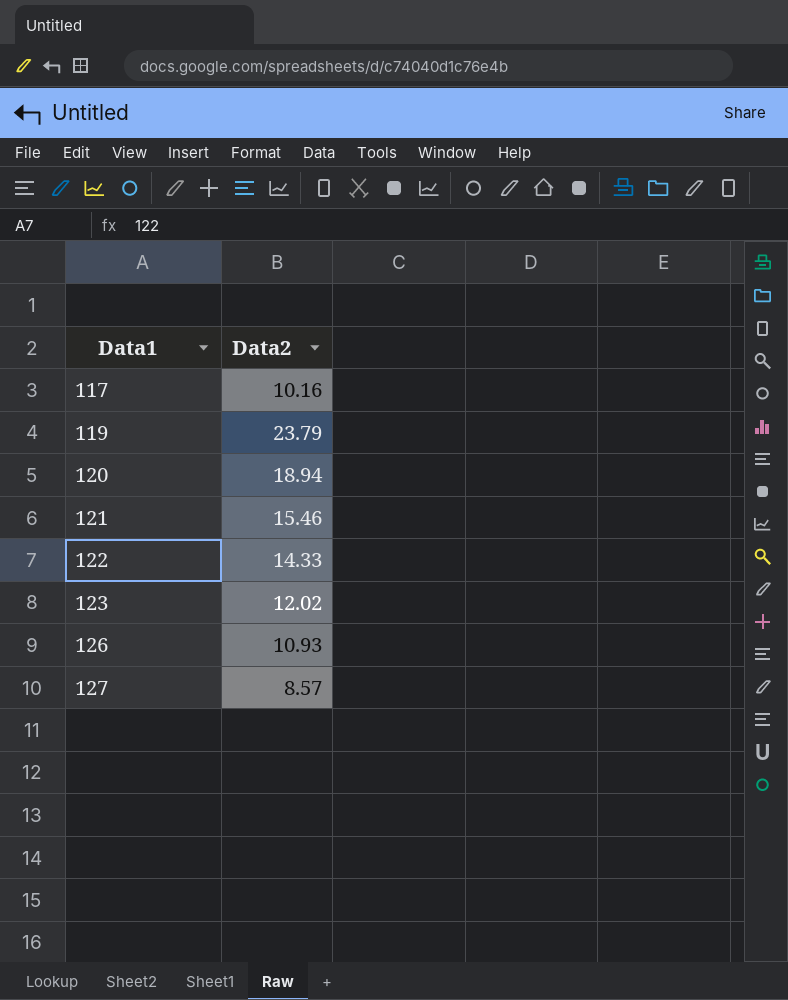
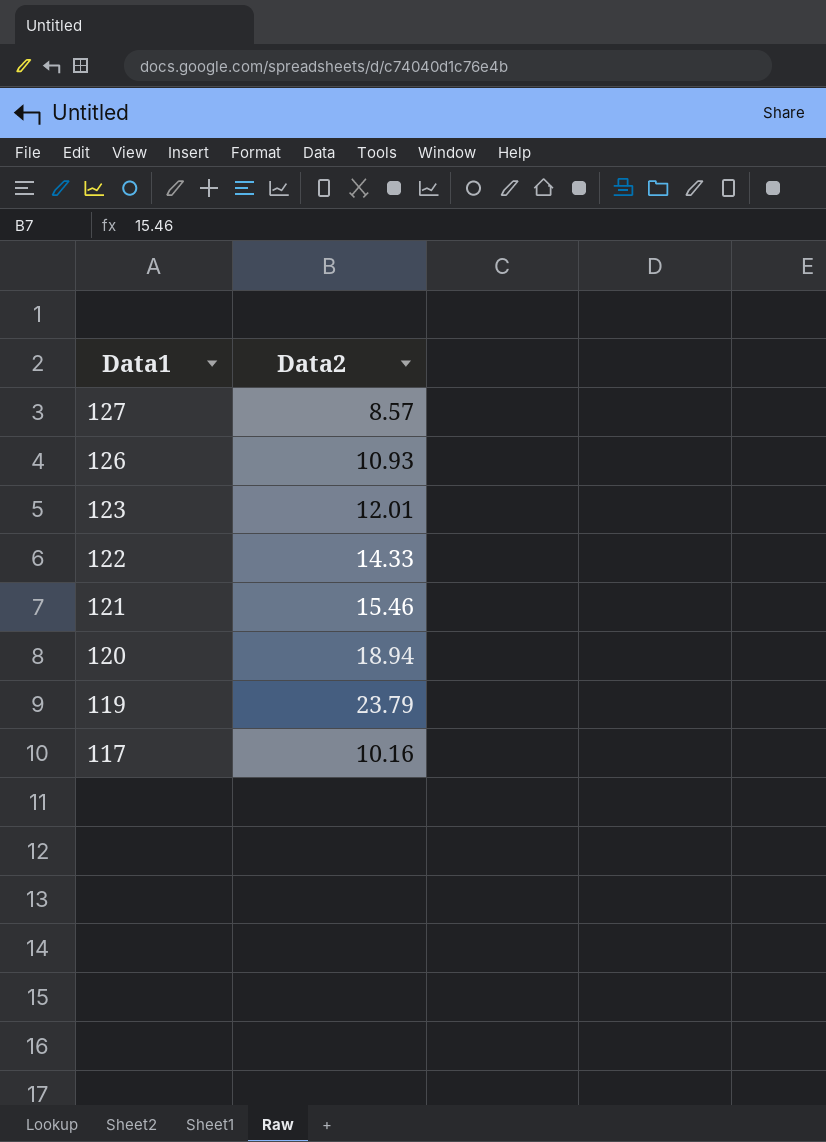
row order: Data1 ascending -> Data1 descending
123 | Data2: 12.02 -> 12.01

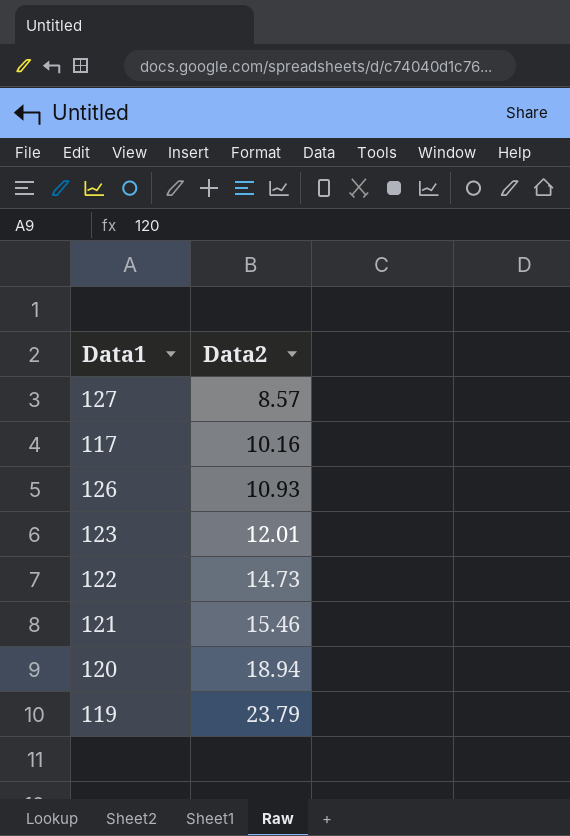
row order: Data1 descending -> Data2 ascending
122 | Data2: 14.33 -> 14.73

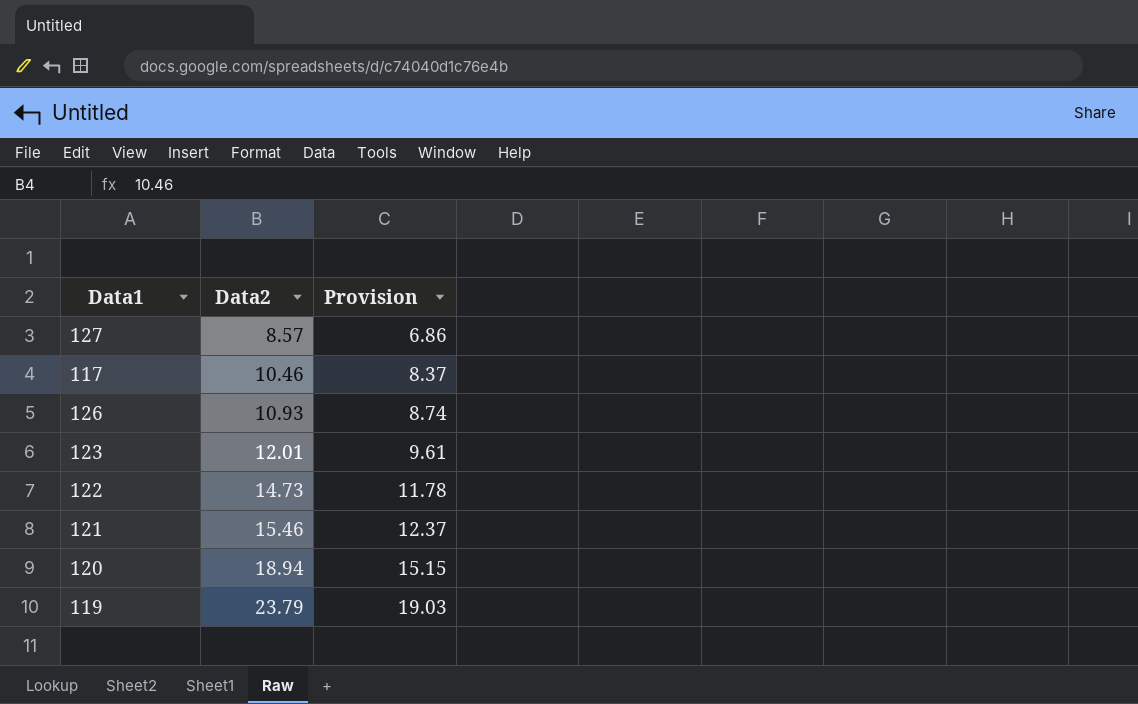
column Provision | formula: none -> [Data2] * 0.8
117 | Data2: 10.16 -> 10.46

